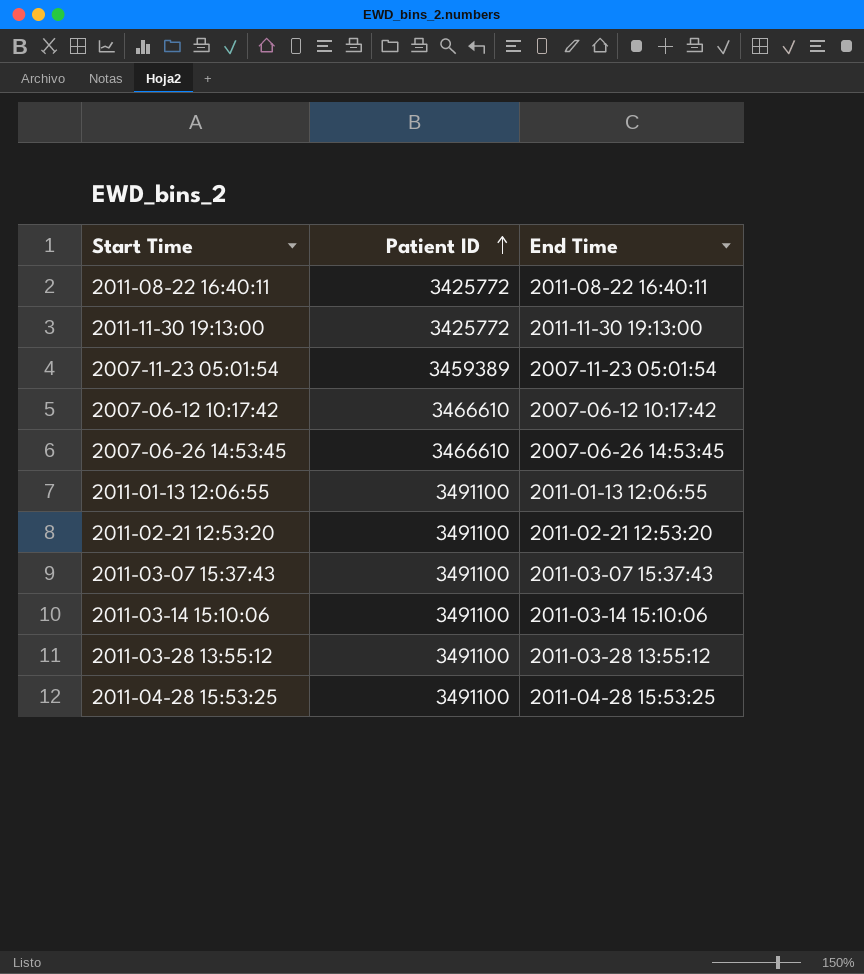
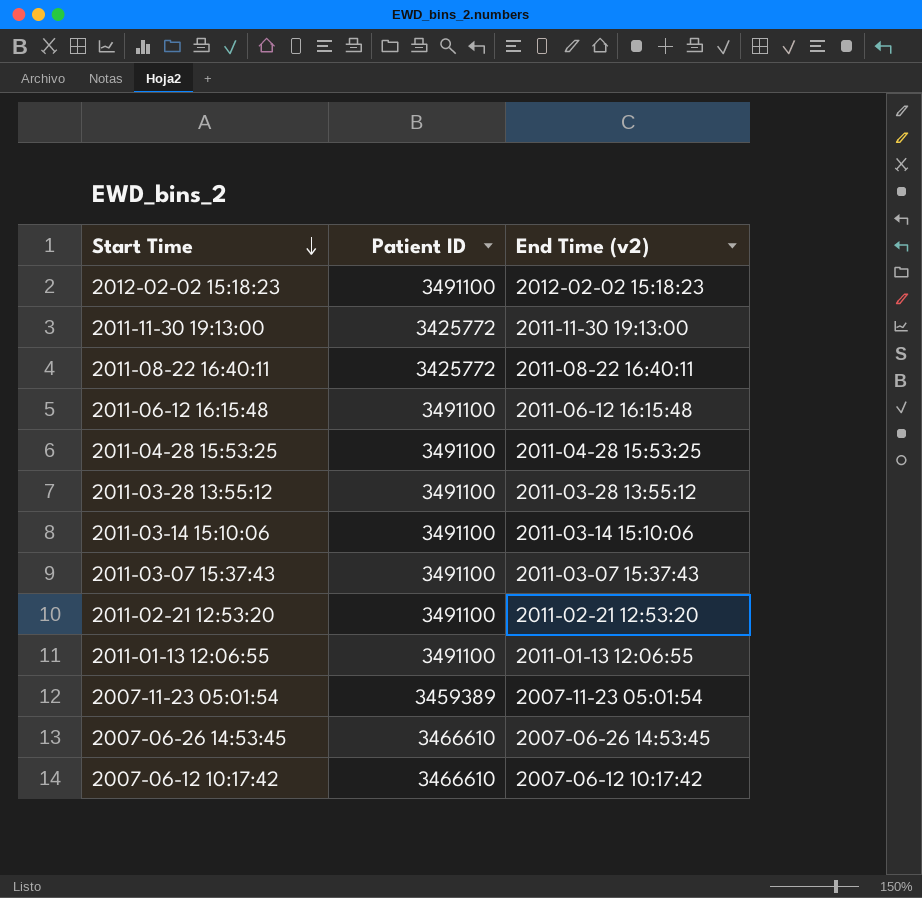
row order: Patient ID ascending -> Start Time descending
column name: End Time -> End Time (v2)
row 2012-02-02 15:18:23: none -> 3491100 | 2012-02-02 15:18:23
row 2011-06-12 16:15:48: none -> 3491100 | 2011-06-12 16:15:48

